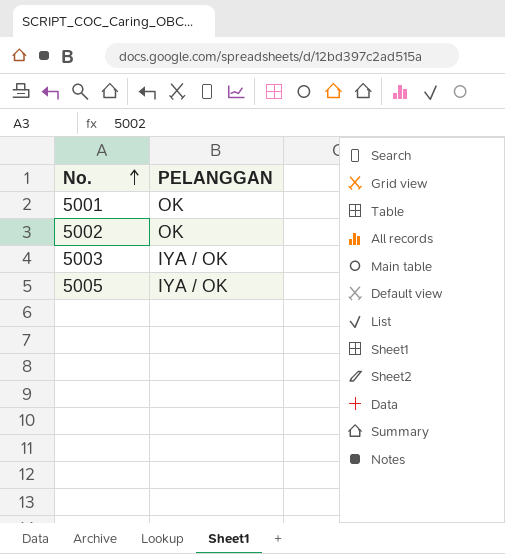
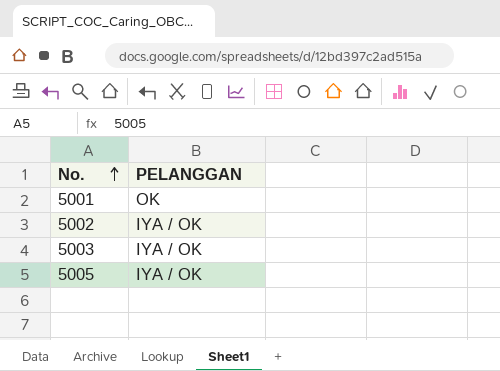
5002 | PELANGGAN: OK -> IYA / OK

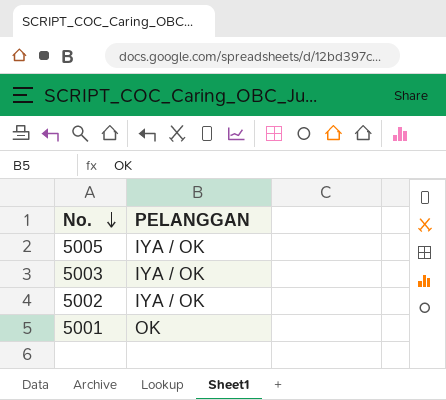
row order: No. ascending -> No. descending

